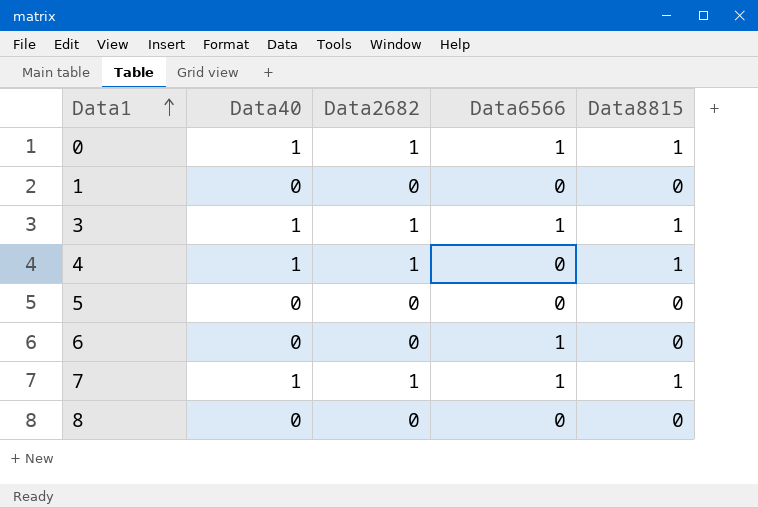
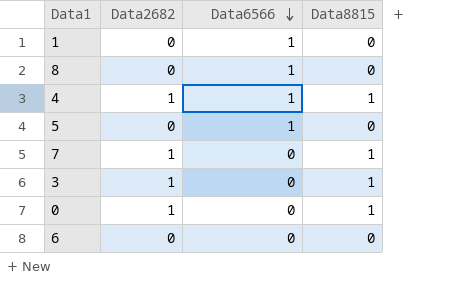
row order: Data1 ascending -> Data6566 descending
column Data40 | position: 2 -> none
1 | Data6566: 0 -> 1
8 | Data6566: 0 -> 1
4 | Data6566: 0 -> 1
5 | Data6566: 0 -> 1
7 | Data6566: 1 -> 0
3 | Data6566: 1 -> 0
0 | Data6566: 1 -> 0
6 | Data6566: 1 -> 0

